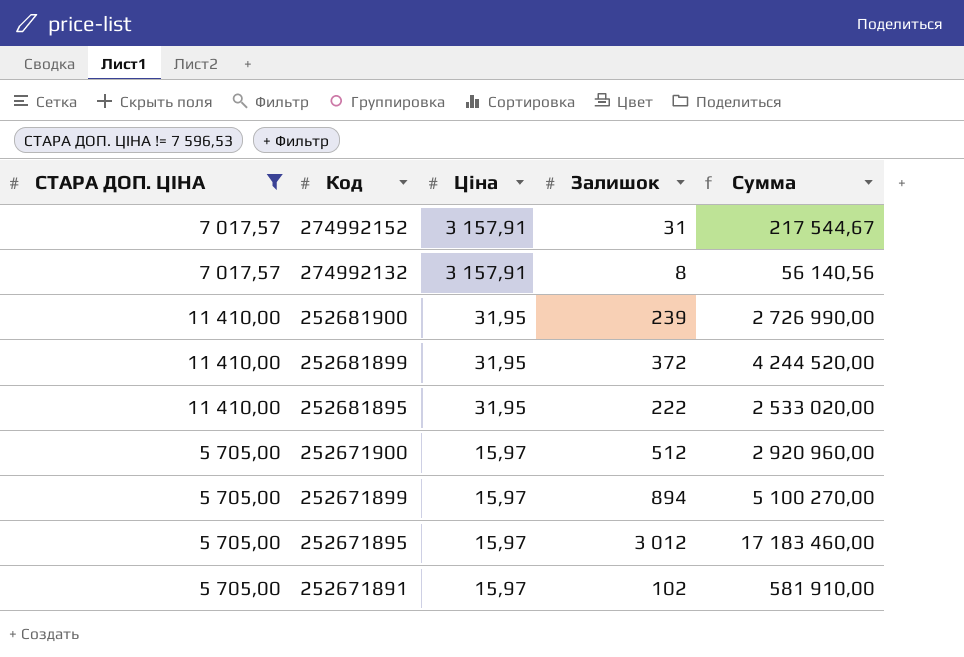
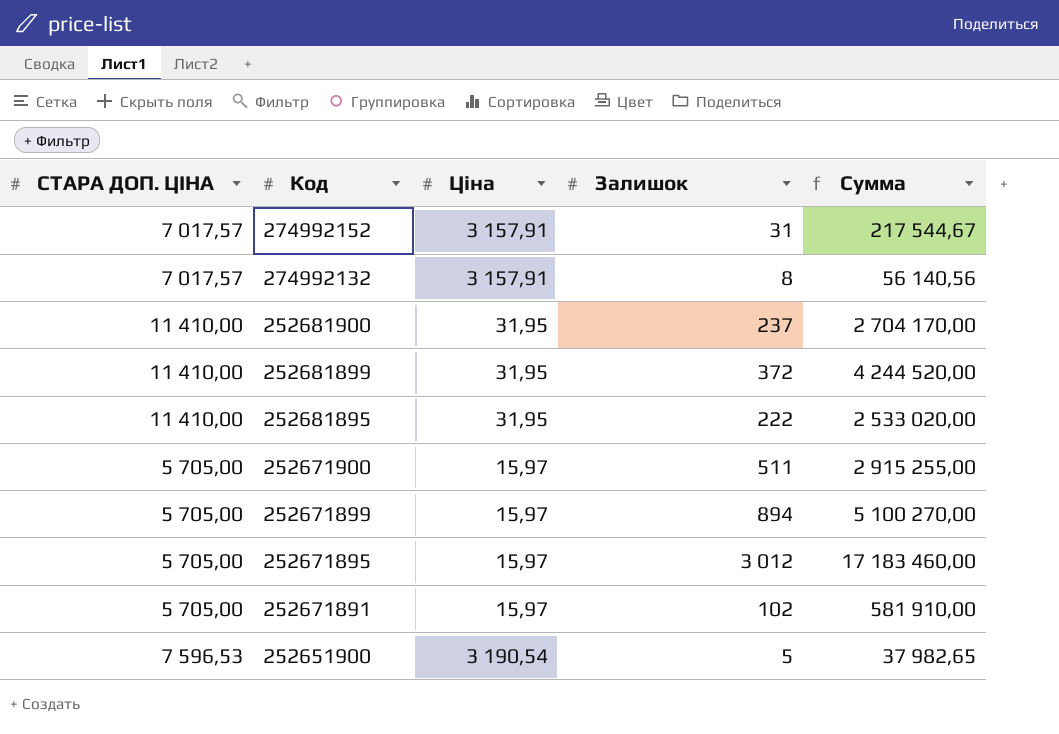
filter: СТАРА ДОП. ЦІНА != 7 596,53 -> none
252681900 | Залишок: 239 -> 237
252681900 | Сумма: 2 726 990,00 -> 2 704 170,00
252671900 | Залишок: 512 -> 511
252671900 | Сумма: 2 920 960,00 -> 2 915 255,00

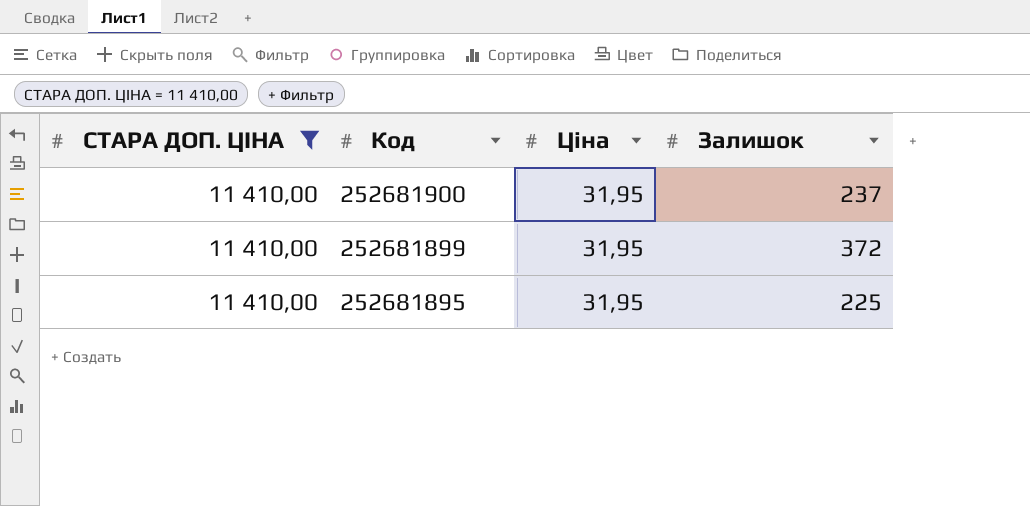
filter: none -> СТАРА ДОП. ЦІНА = 11 410,00
column Сумма | formula: [СТАРА ДОП. ЦІНА] * [Залишок] -> none
252681895 | Залишок: 222 -> 225

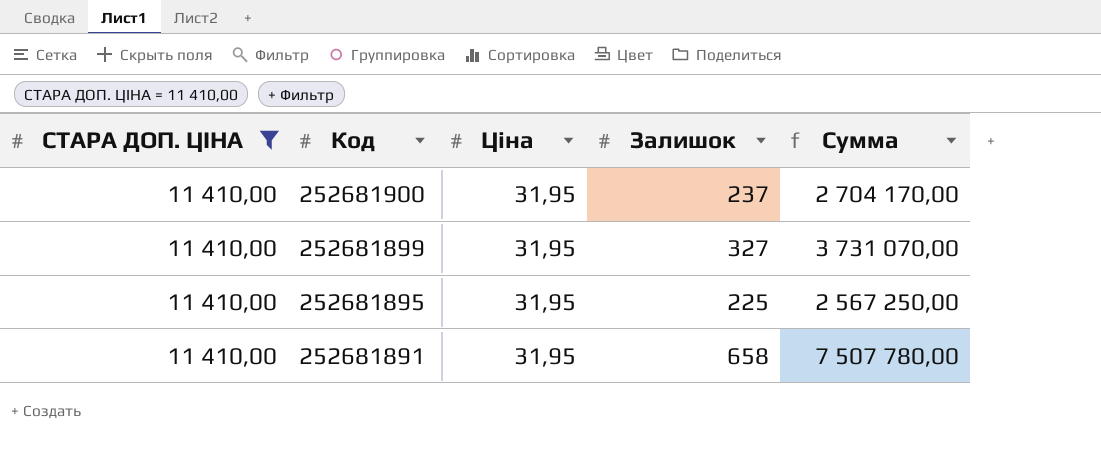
column Сумма | formula: none -> [СТАРА ДОП. ЦІНА] * [Залишок]
252681899 | Залишок: 372 -> 327
row 252681891: none -> 11 410,00 | 31,95 | 658 | 7 507 780,00

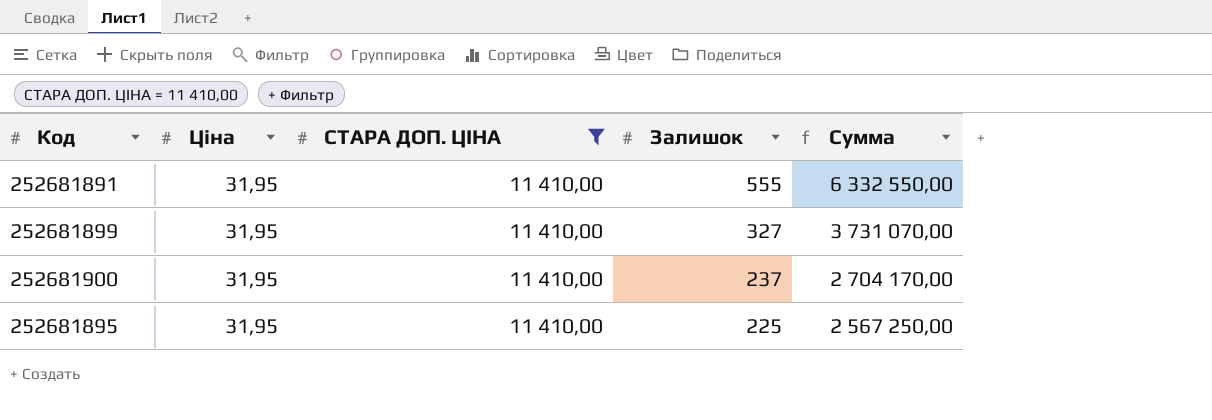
row order: Код descending -> Залишок descending
column СТАРА ДОП. ЦІНА | position: 1 -> 3
252681891 | Залишок: 658 -> 555
252681891 | Сумма: 7 507 780,00 -> 6 332 550,00

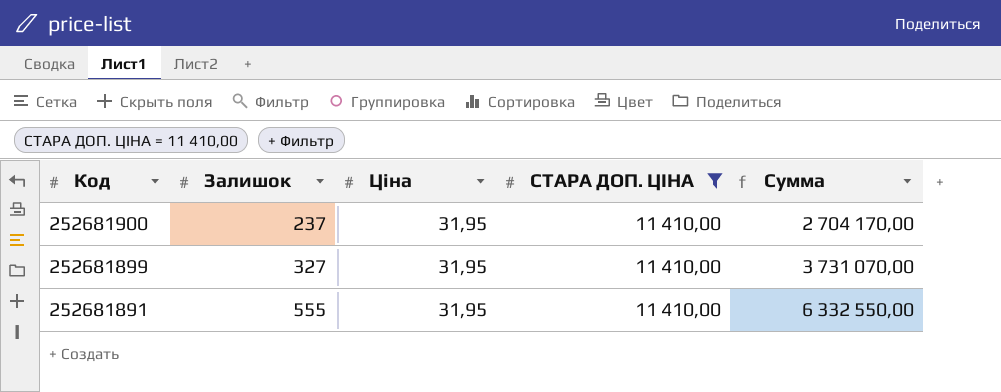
row order: Залишок descending -> Код descending
column Залишок | position: 4 -> 2
row 252681895: 31,95 | 11 410,00 | 225 | 2 567 250,00 -> none

